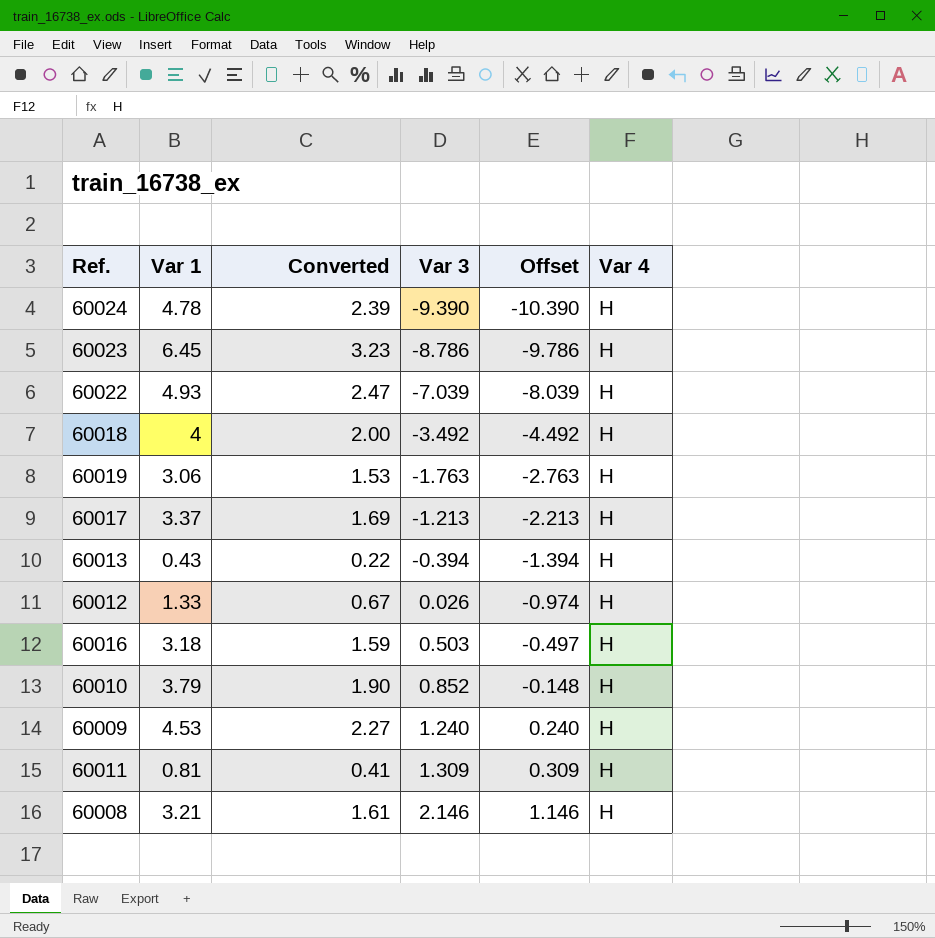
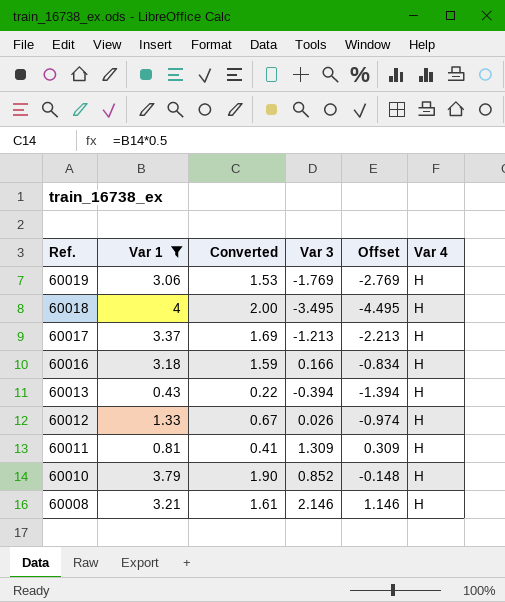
filter: none -> Var 1 <= 4
row order: Var 3 ascending -> Ref. descending
60019 | Var 3: -1.763 -> -1.769
60019 | Offset: -2.763 -> -2.769
60018 | Var 3: -3.492 -> -3.495
60018 | Offset: -4.492 -> -4.495
60016 | Var 3: 0.503 -> 0.166
60016 | Offset: -0.497 -> -0.834

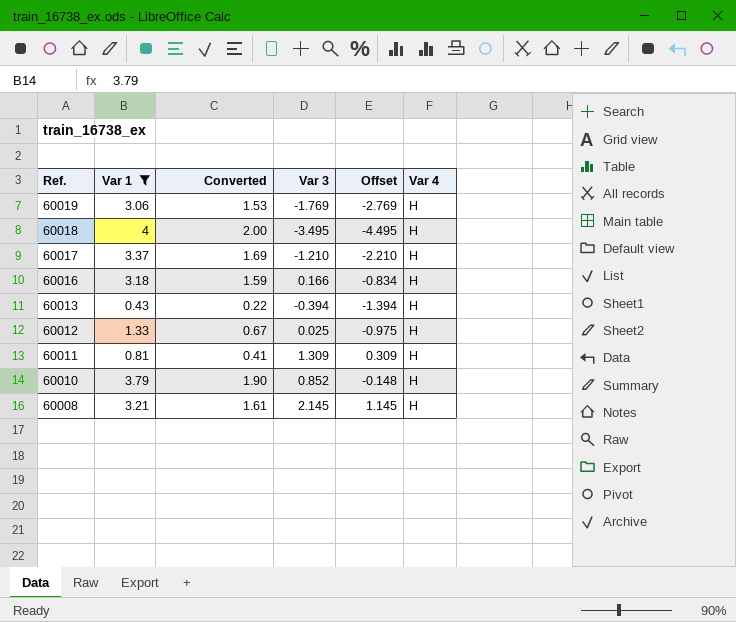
60017 | Var 3: -1.213 -> -1.210
60017 | Offset: -2.213 -> -2.210
60012 | Var 3: 0.026 -> 0.025
60012 | Offset: -0.974 -> -0.975
60008 | Var 3: 2.146 -> 2.145
60008 | Offset: 1.146 -> 1.145

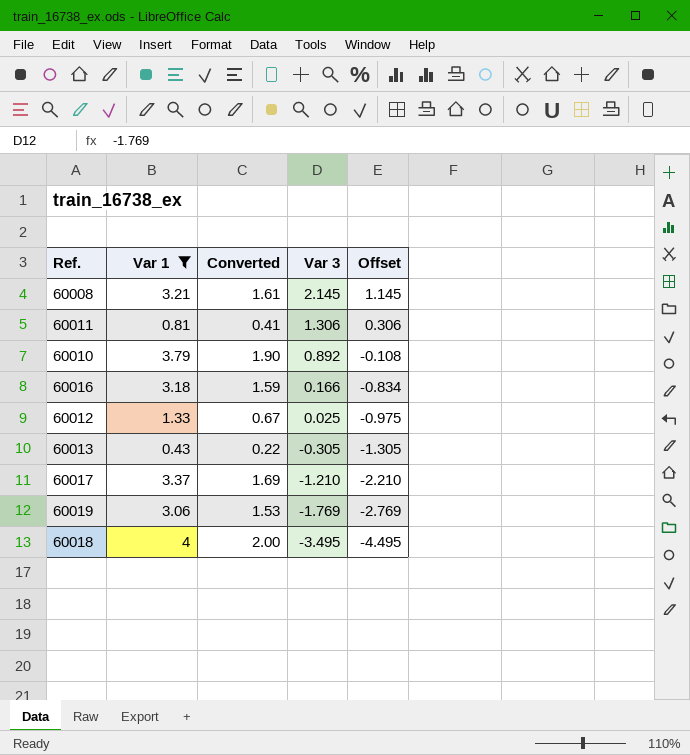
row order: Ref. descending -> Var 3 descending
column Var 4 | position: 6 -> none
60011 | Var 3: 1.309 -> 1.306
60011 | Offset: 0.309 -> 0.306
60010 | Var 3: 0.852 -> 0.892
60010 | Offset: -0.148 -> -0.108
60013 | Var 3: -0.394 -> -0.305
60013 | Offset: -1.394 -> -1.305

